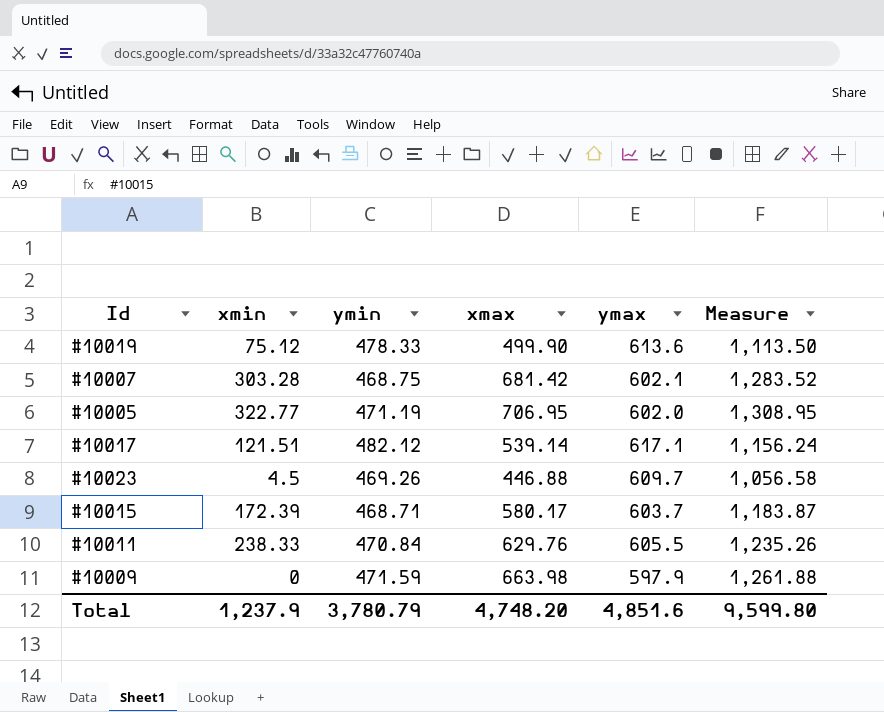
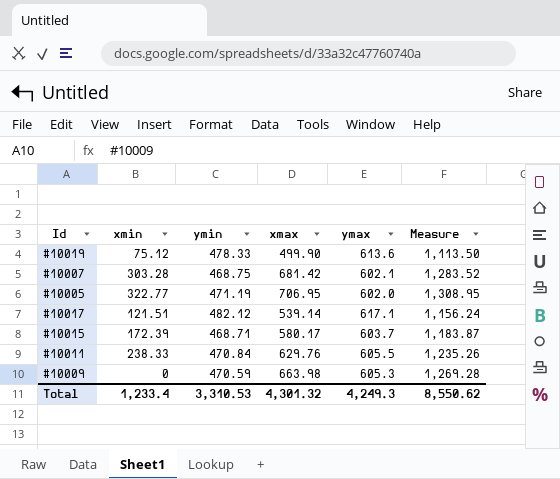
row #10023: 4.5 | 469.26 | 446.88 | 609.7 | 1,056.58 -> none
#10009 | ymin: 471.59 -> 470.59
#10009 | ymax: 597.9 -> 605.3
#10009 | Measure: 1,261.88 -> 1,269.28
Total | xmin: 1,237.9 -> 1,233.4
Total | ymin: 3,780.79 -> 3,310.53
Total | xmax: 4,748.20 -> 4,301.32
Total | ymax: 4,851.6 -> 4,249.3
Total | Measure: 9,599.80 -> 8,550.62

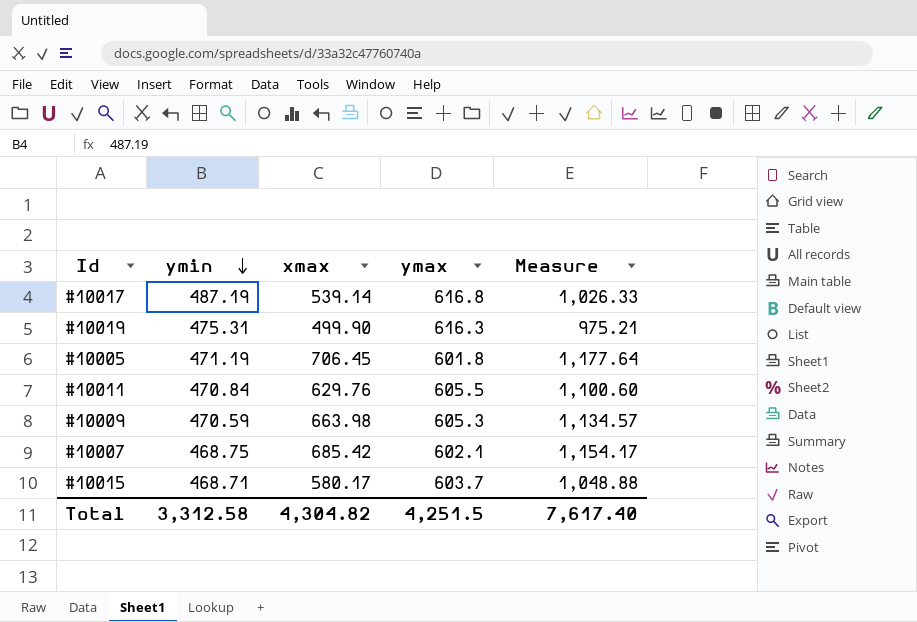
row order: none -> ymin descending
column xmin | position: 2 -> none
column Measure | formula: [xmax] + [ymax] -> [ymin] + [xmax]
#10017 | ymin: 482.12 -> 487.19
#10017 | ymax: 617.1 -> 616.8
#10019 | ymin: 478.33 -> 475.31
#10019 | ymax: 613.6 -> 616.3
#10005 | xmax: 706.95 -> 706.45
#10005 | ymax: 602.0 -> 601.8
#10007 | xmax: 681.42 -> 685.42
Total | ymin: 3,310.53 -> 3,312.58
Total | xmax: 4,301.32 -> 4,304.82
Total | ymax: 4,249.3 -> 4,251.5
Total | Measure: 8,550.62 -> 7,617.40

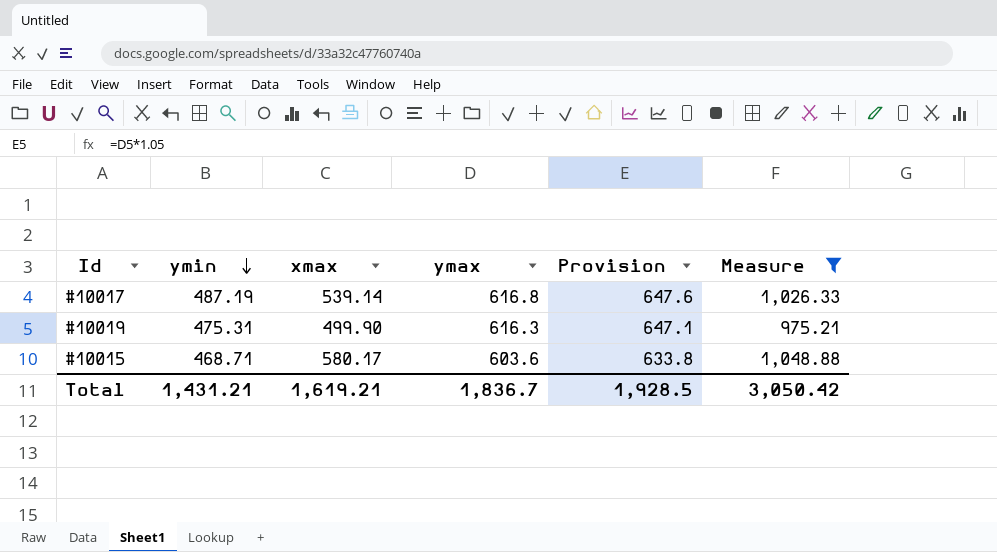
filter: none -> Measure <= 1,048.88
column Provision | formula: none -> [ymax] * 1.05
#10015 | ymax: 603.7 -> 603.6
Total | ymin: 3,312.58 -> 1,431.21
Total | xmax: 4,304.82 -> 1,619.21
Total | ymax: 4,251.5 -> 1,836.7
Total | Measure: 7,617.40 -> 3,050.42

